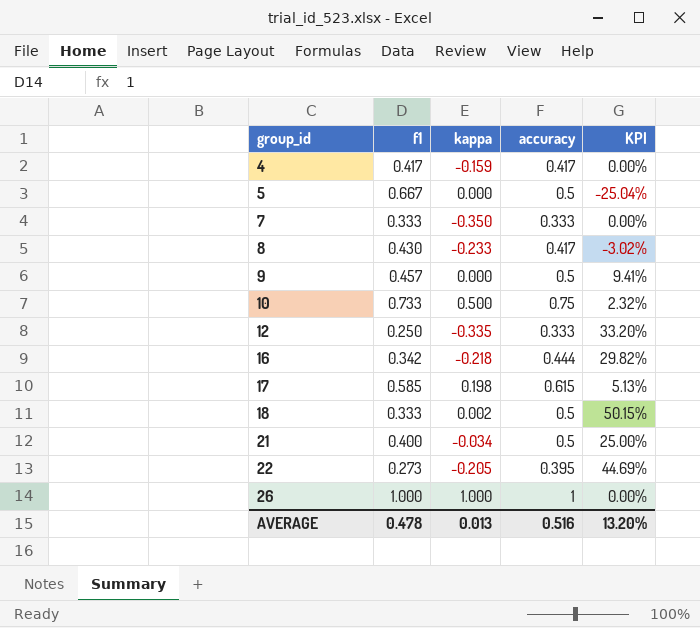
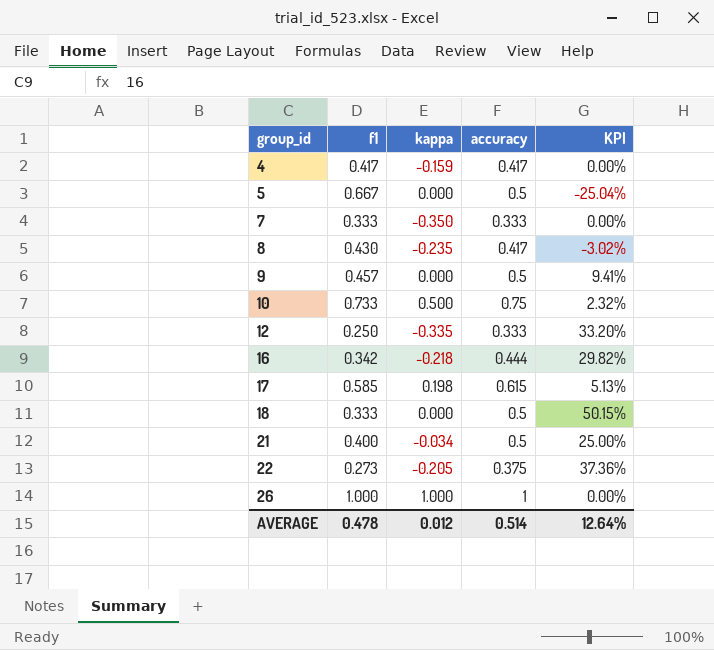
8 | kappa: -0.233 -> -0.235
18 | kappa: 0.002 -> 0.000
22 | accuracy: 0.395 -> 0.375
22 | KPI: 44.69% -> 37.36%
AVERAGE | kappa: 0.013 -> 0.012
AVERAGE | accuracy: 0.516 -> 0.514
AVERAGE | KPI: 13.20% -> 12.64%

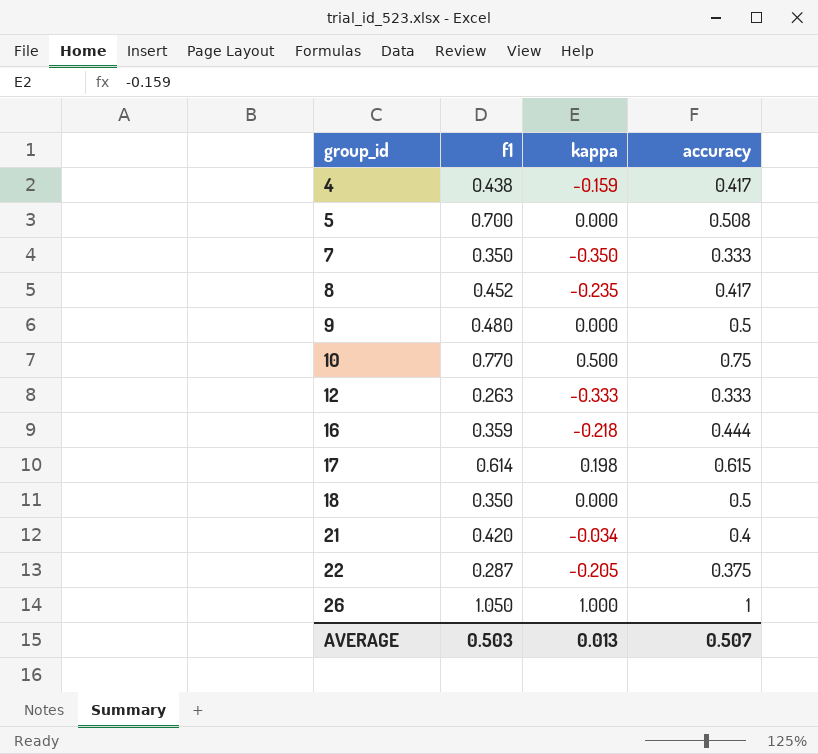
column KPI | formula: ([accuracy] - [f1]) / [f1] -> none
4 | f1: 0.417 -> 0.438
5 | f1: 0.667 -> 0.700
5 | accuracy: 0.5 -> 0.508
7 | f1: 0.333 -> 0.350
8 | f1: 0.430 -> 0.452
9 | f1: 0.457 -> 0.480
10 | f1: 0.733 -> 0.770
12 | f1: 0.250 -> 0.263
12 | kappa: -0.335 -> -0.333
16 | f1: 0.342 -> 0.359
17 | f1: 0.585 -> 0.614
18 | f1: 0.333 -> 0.350
21 | f1: 0.400 -> 0.420
21 | accuracy: 0.5 -> 0.4
22 | f1: 0.273 -> 0.287
26 | f1: 1.000 -> 1.050
AVERAGE | f1: 0.478 -> 0.503
AVERAGE | kappa: 0.012 -> 0.013
AVERAGE | accuracy: 0.514 -> 0.507

